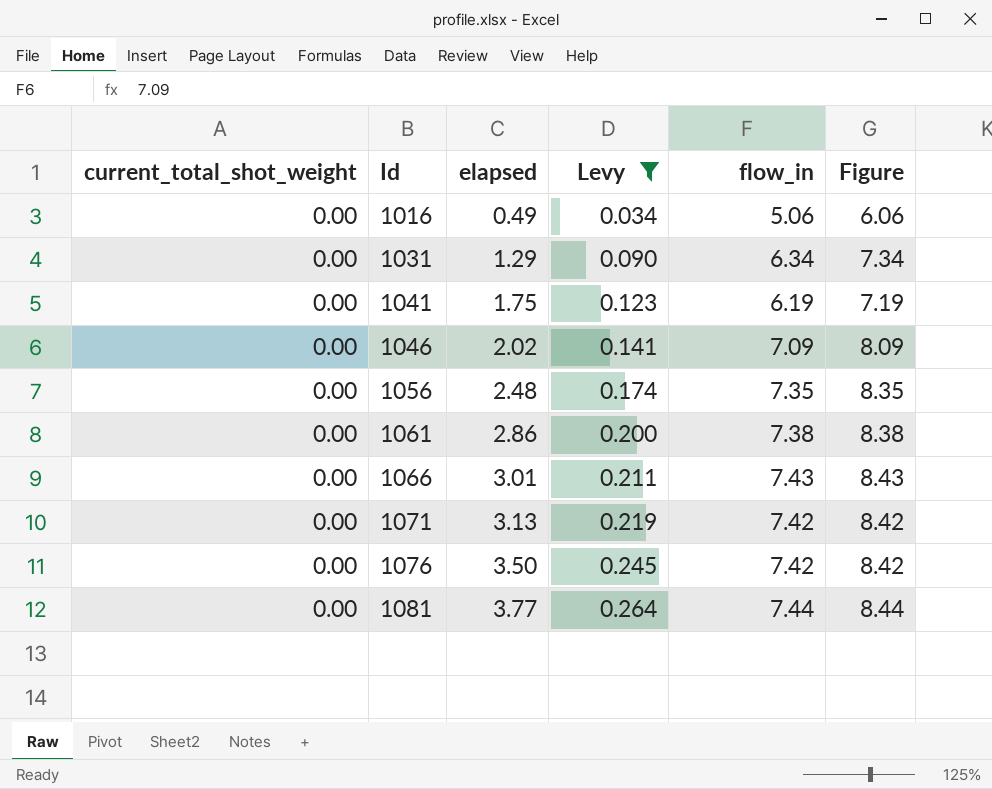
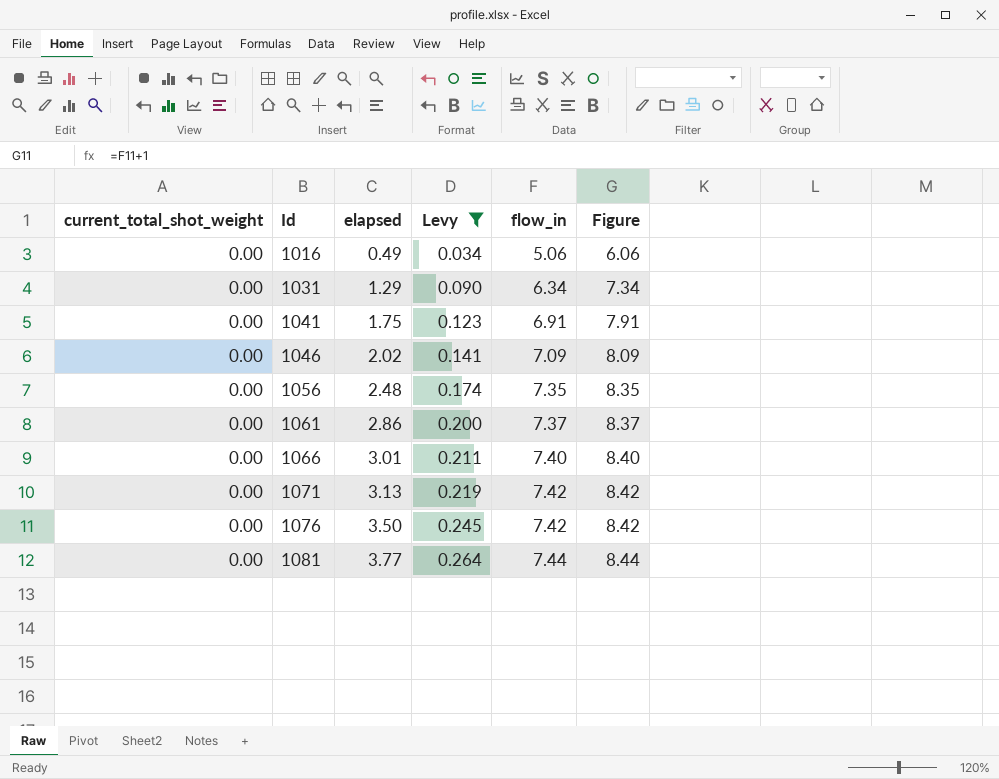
1041 | flow_in: 6.19 -> 6.91
1041 | Figure: 7.19 -> 7.91
1061 | flow_in: 7.38 -> 7.37
1061 | Figure: 8.38 -> 8.37
1066 | flow_in: 7.43 -> 7.40
1066 | Figure: 8.43 -> 8.40

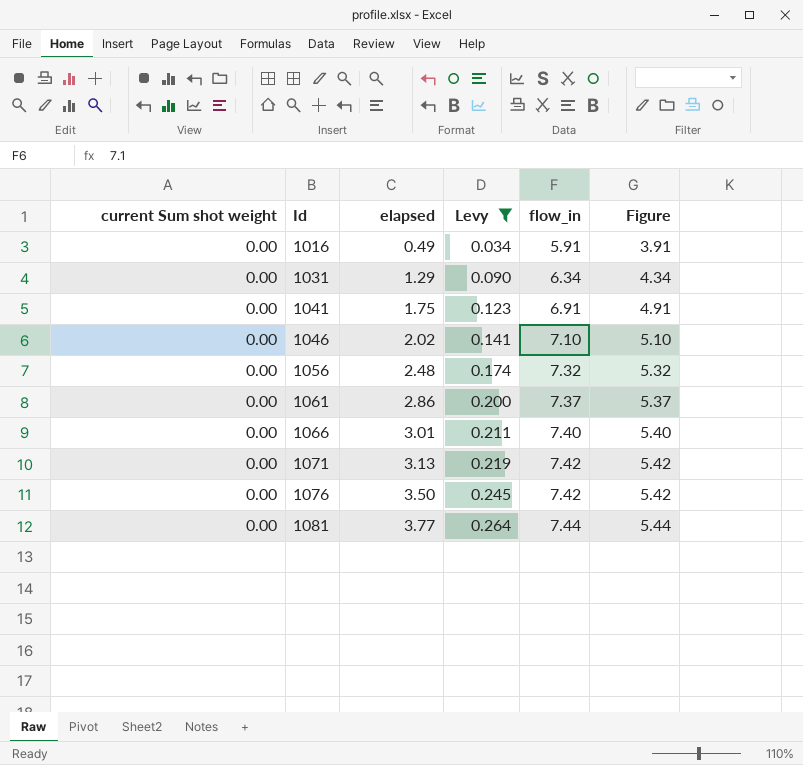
column name: current_total_shot_weight -> current Sum shot weight
column Figure | formula: [flow_in] + 1 -> [flow_in] - 2
1016 | flow_in: 5.06 -> 5.91
1046 | flow_in: 7.09 -> 7.10
1056 | flow_in: 7.35 -> 7.32

